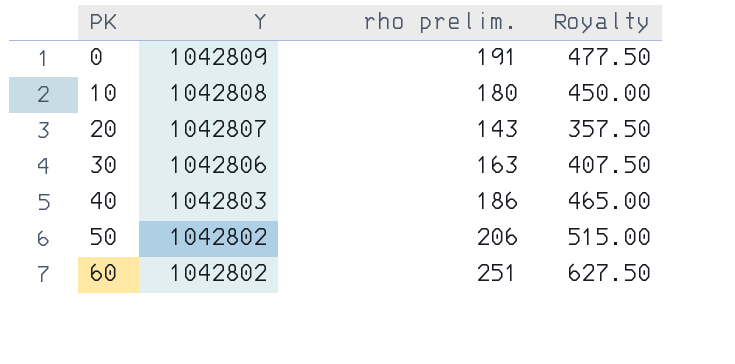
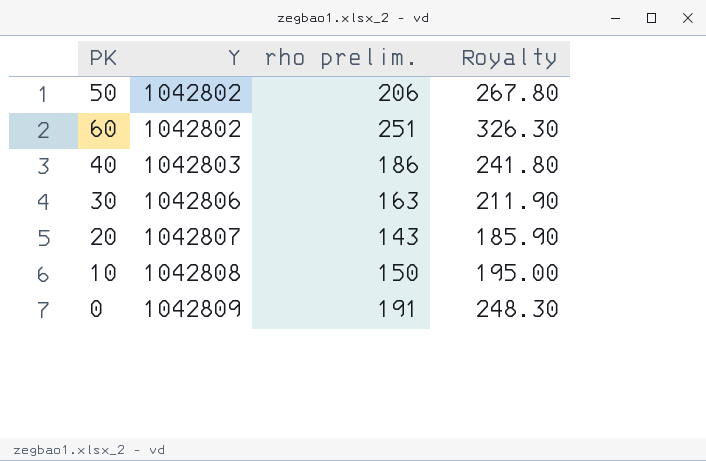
row order: PK ascending -> Y ascending
column Royalty | formula: [rho prelim.] * 2.5 -> [rho prelim.] * 1.3
10 | rho prelim.: 180 -> 150

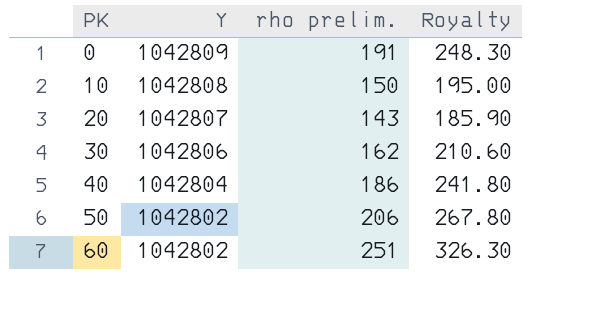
row order: Y ascending -> PK ascending
30 | rho prelim.: 163 -> 162
30 | Royalty: 211.90 -> 210.60
40 | Y: 1042803 -> 1042804

